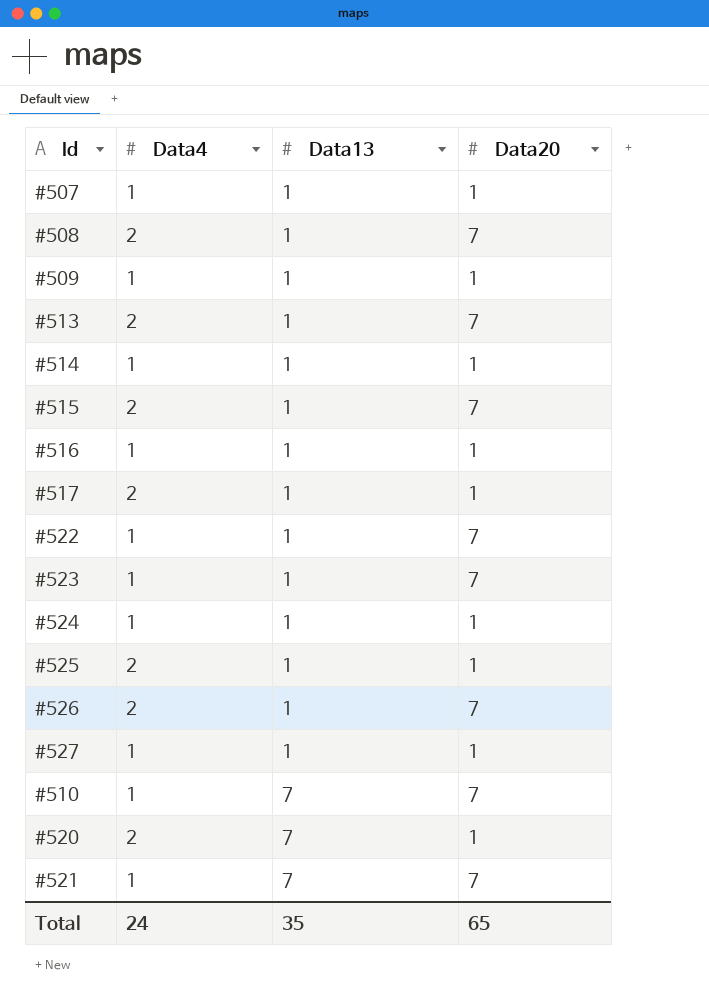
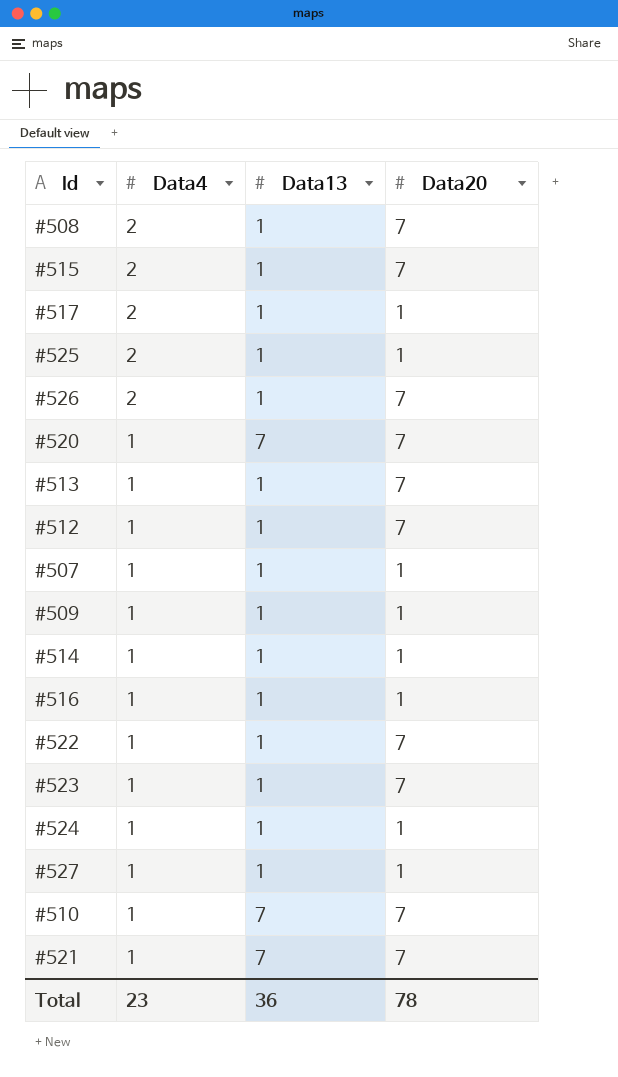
row order: Data13 ascending -> Data4 descending
#520 | Data4: 2 -> 1
#520 | Data20: 1 -> 7
#513 | Data4: 2 -> 1
row #512: none -> 1 | 1 | 7
Total | Data4: 24 -> 23
Total | Data13: 35 -> 36
Total | Data20: 65 -> 78

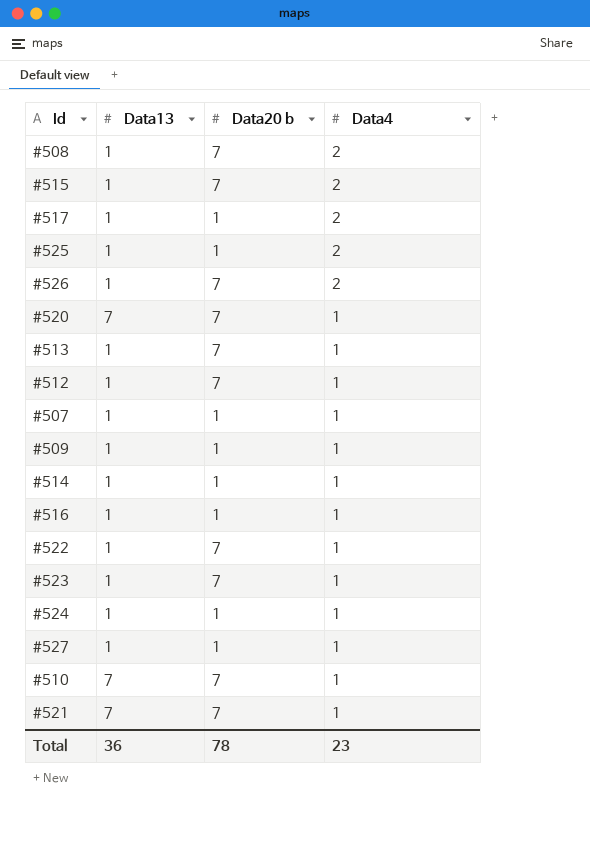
column name: Data20 -> Data20 b
column Data4 | position: 2 -> 4

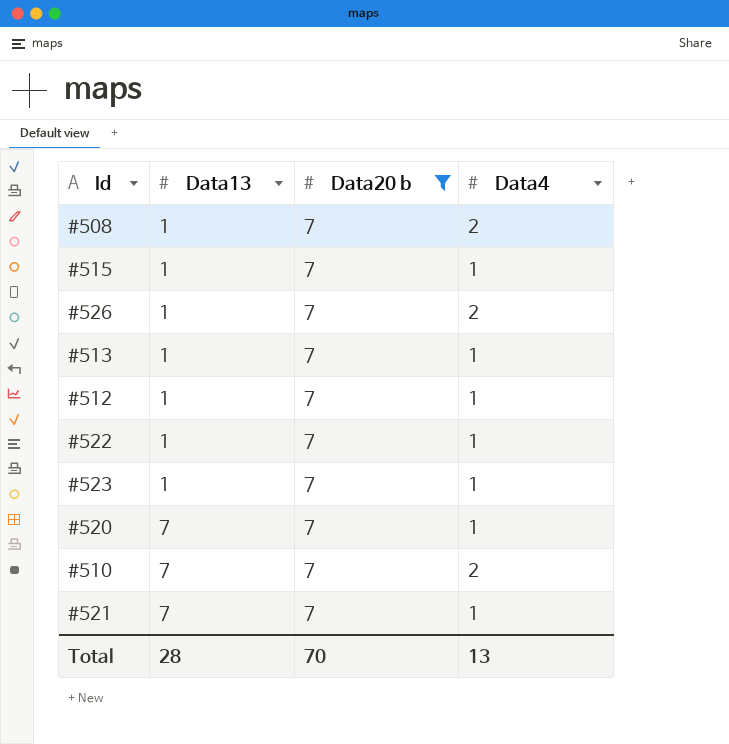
filter: none -> Data20 b = 7
row order: Data4 descending -> Data13 ascending
#515 | Data4: 2 -> 1
#510 | Data4: 1 -> 2
Total | Data13: 36 -> 28
Total | Data20 b: 78 -> 70
Total | Data4: 23 -> 13

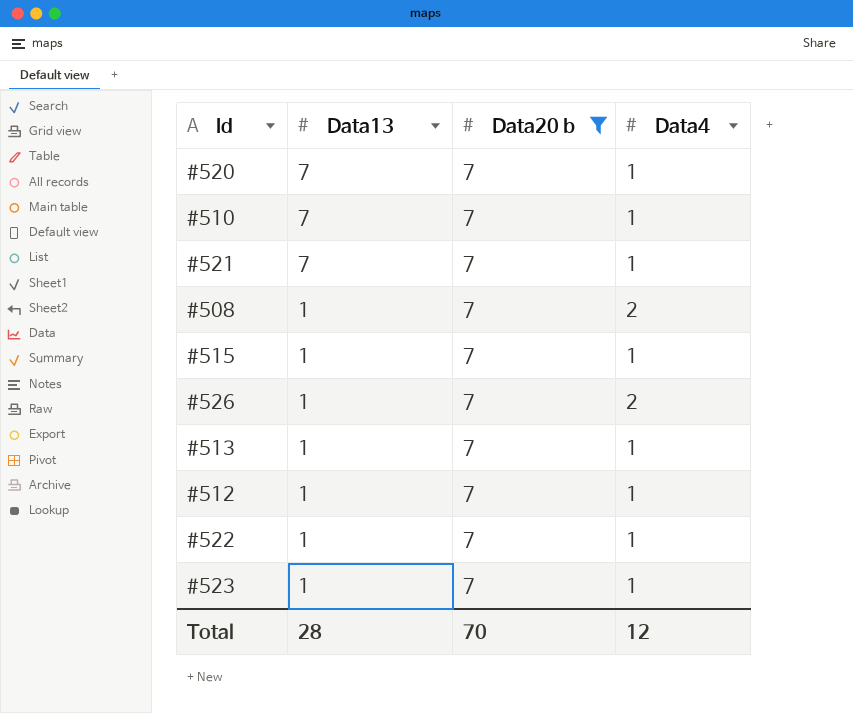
row order: Data13 ascending -> Data13 descending
#510 | Data4: 2 -> 1
Total | Data4: 13 -> 12

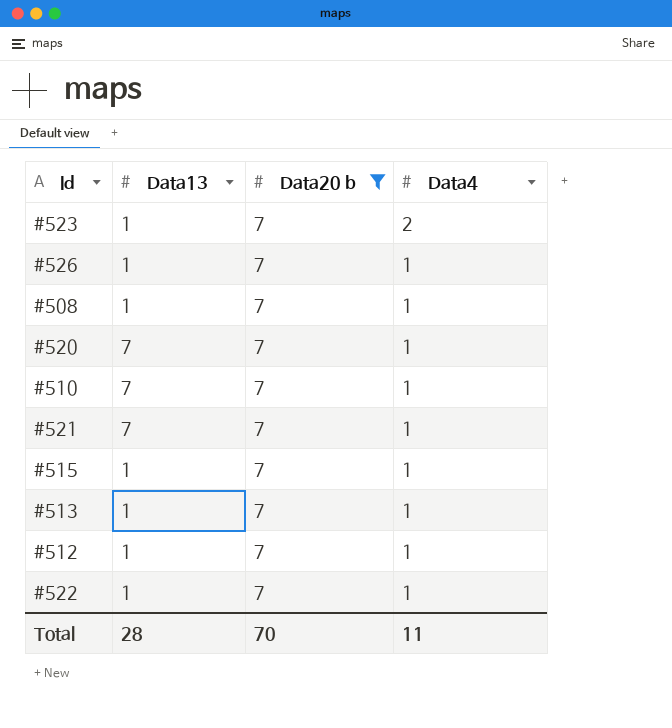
row order: Data13 descending -> Data4 descending
#523 | Data4: 1 -> 2
#526 | Data4: 2 -> 1
#508 | Data4: 2 -> 1
Total | Data4: 12 -> 11

